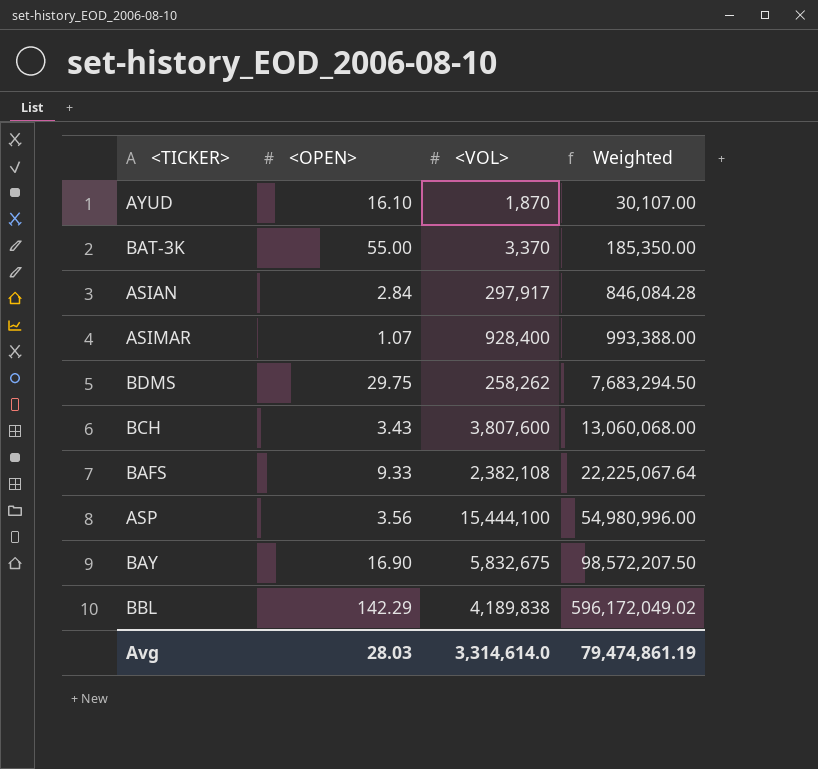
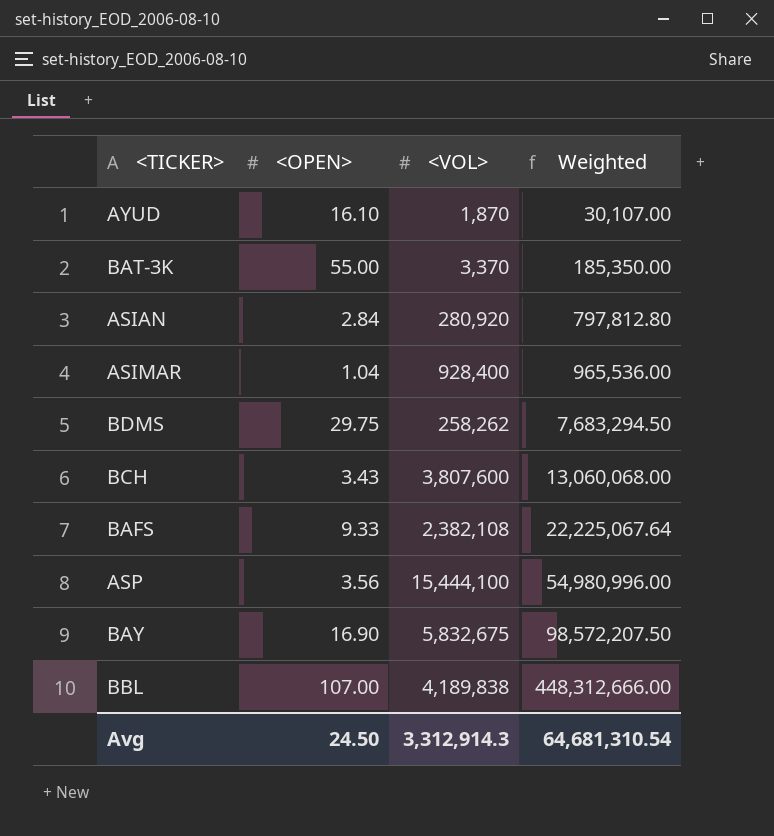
ASIAN | <VOL>: 297,917 -> 280,920
ASIAN | Weighted: 846,084.28 -> 797,812.80
ASIMAR | <OPEN>: 1.07 -> 1.04
ASIMAR | Weighted: 993,388.00 -> 965,536.00
BBL | <OPEN>: 142.29 -> 107.00
BBL | Weighted: 596,172,049.02 -> 448,312,666.00
Avg | <OPEN>: 28.03 -> 24.50
Avg | <VOL>: 3,314,614.0 -> 3,312,914.3
Avg | Weighted: 79,474,861.19 -> 64,681,310.54

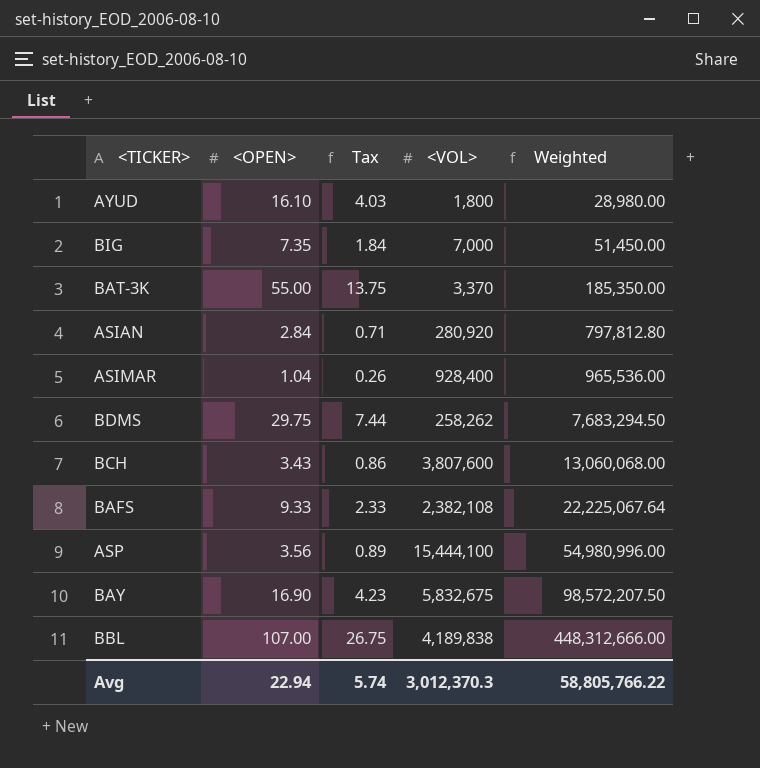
column Tax | formula: none -> [<OPEN>] * 0.25
AYUD | <VOL>: 1,870 -> 1,800
AYUD | Weighted: 30,107.00 -> 28,980.00
row BIG: none -> 7.35 | 1.84 | 7,000 | 51,450.00
Avg | <OPEN>: 24.50 -> 22.94
Avg | <VOL>: 3,312,914.3 -> 3,012,370.3
Avg | Weighted: 64,681,310.54 -> 58,805,766.22

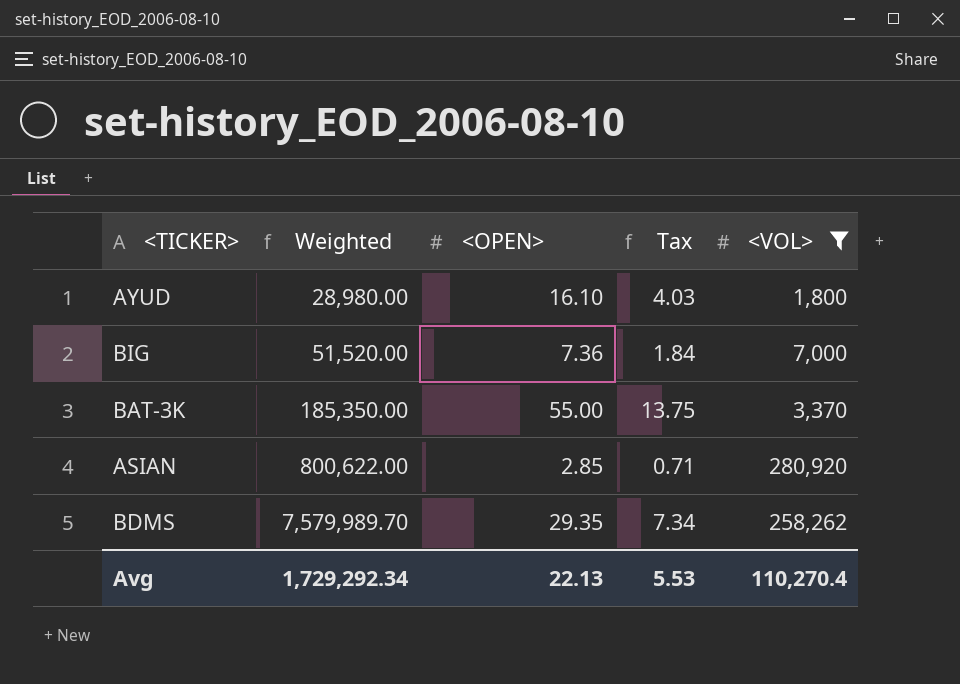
filter: none -> <VOL> <= 280,920
column Weighted | position: 5 -> 2
BIG | Weighted: 51,450.00 -> 51,520.00
BIG | <OPEN>: 7.35 -> 7.36
ASIAN | Weighted: 797,812.80 -> 800,622.00
ASIAN | <OPEN>: 2.84 -> 2.85
BDMS | Weighted: 7,683,294.50 -> 7,579,989.70
BDMS | <OPEN>: 29.75 -> 29.35
BDMS | Tax: 7.44 -> 7.34
Avg | Weighted: 58,805,766.22 -> 1,729,292.34
Avg | <OPEN>: 22.94 -> 22.13
Avg | Tax: 5.74 -> 5.53
Avg | <VOL>: 3,012,370.3 -> 110,270.4

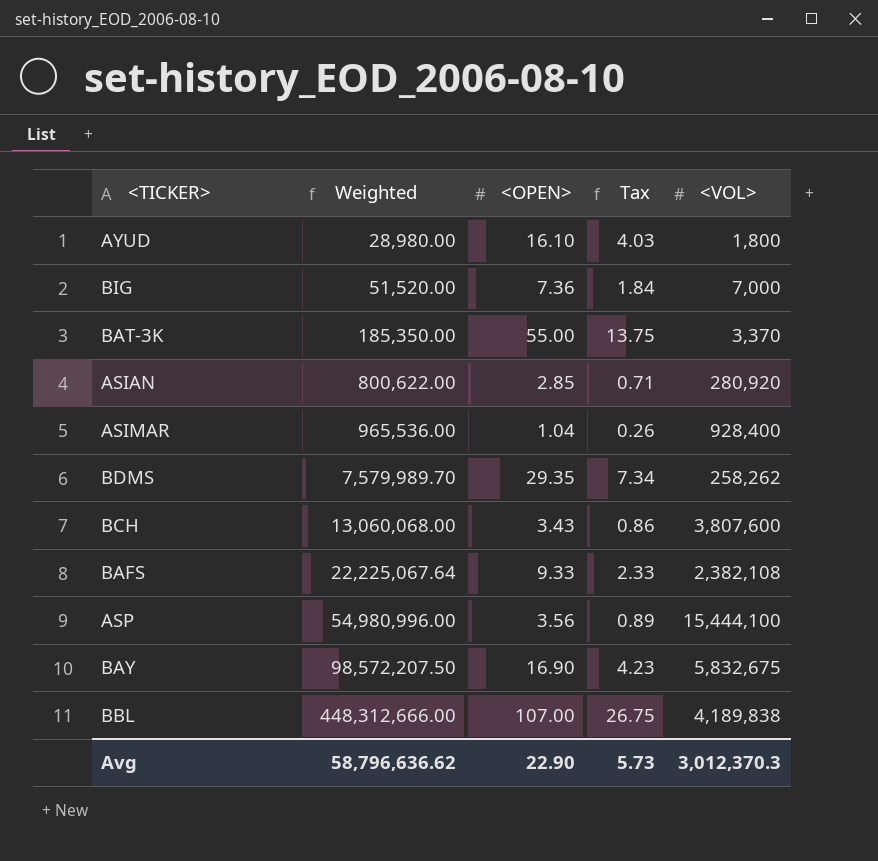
filter: <VOL> <= 280,920 -> none
Avg | Weighted: 1,729,292.34 -> 58,796,636.62
Avg | <OPEN>: 22.13 -> 22.90
Avg | Tax: 5.53 -> 5.73
Avg | <VOL>: 110,270.4 -> 3,012,370.3

